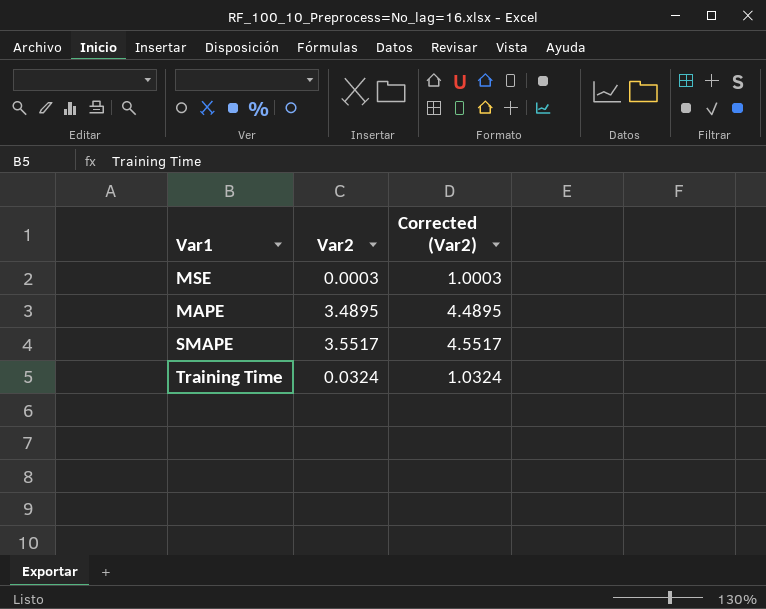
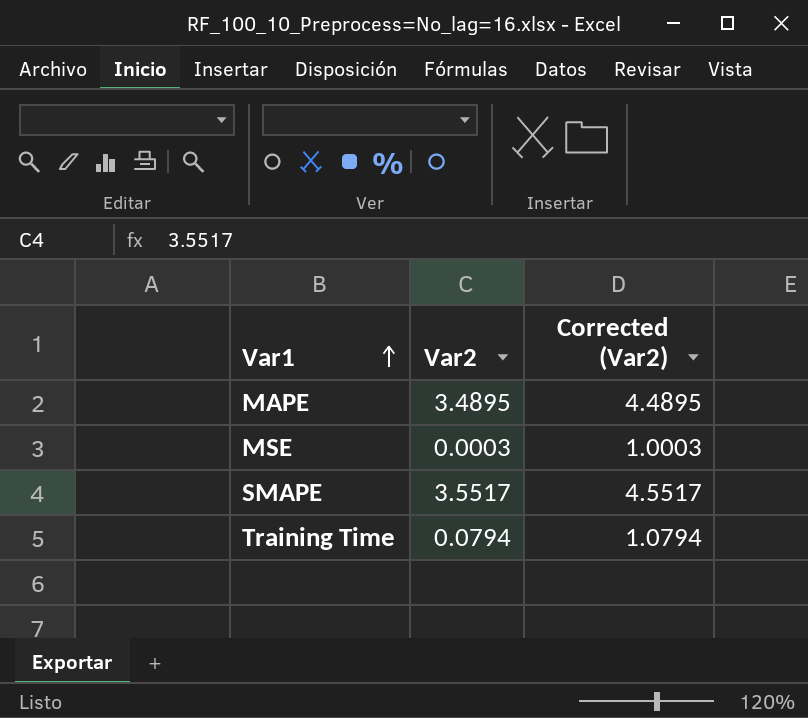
row order: none -> Var1 ascending
Training Time | Var2: 0.0324 -> 0.0794
Training Time | Corrected (Var2): 1.0324 -> 1.0794

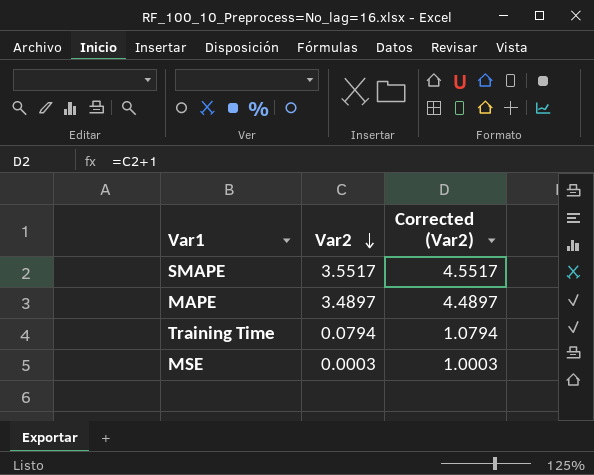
row order: Var1 ascending -> Var2 descending
MAPE | Var2: 3.4895 -> 3.4897
MAPE | Corrected (Var2): 4.4895 -> 4.4897

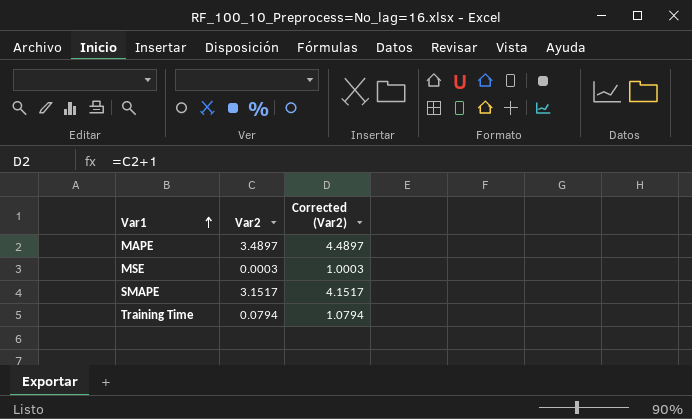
row order: Var2 descending -> Var1 ascending
SMAPE | Var2: 3.5517 -> 3.1517
SMAPE | Corrected (Var2): 4.5517 -> 4.1517

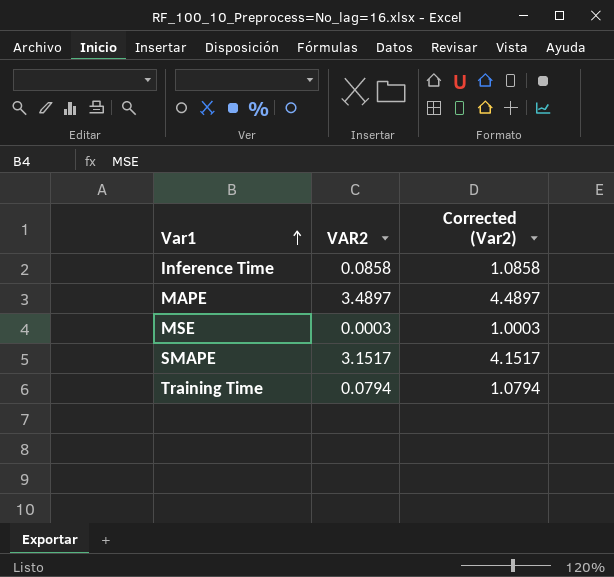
column name: Var2 -> VAR2
row Inference Time: none -> 0.0858 | 1.0858

